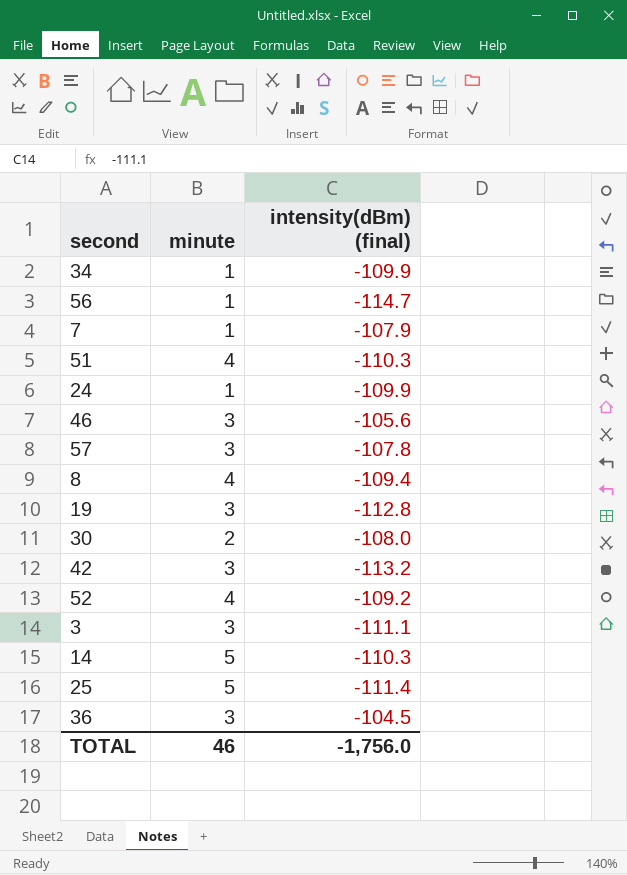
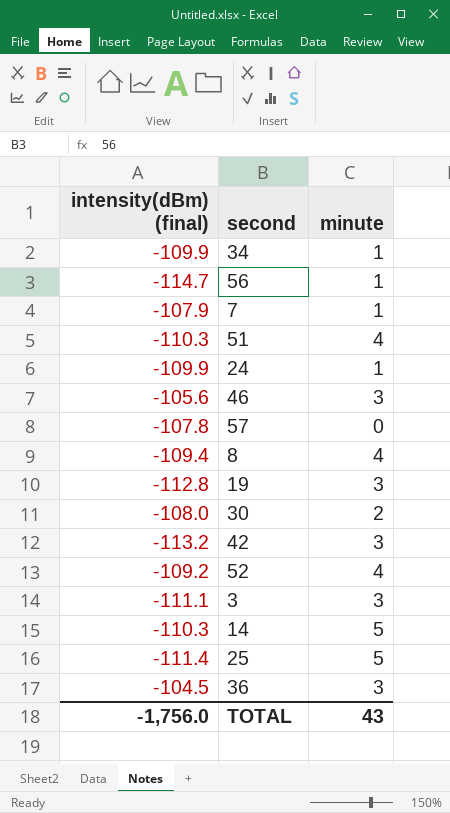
column intensity(dBm) (final) | position: 3 -> 1
57 | minute: 3 -> 0
TOTAL | minute: 46 -> 43

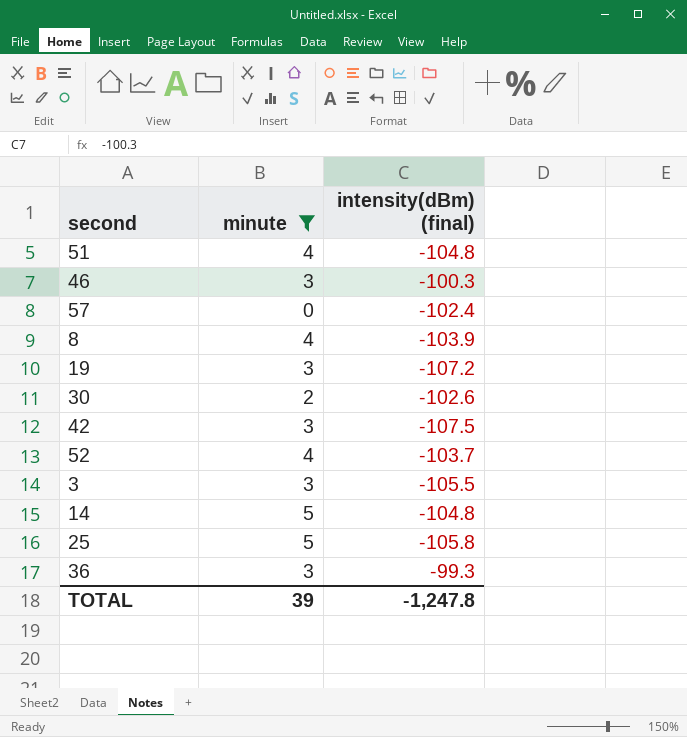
filter: none -> minute != 1
column intensity(dBm) (final) | position: 1 -> 3
51 | intensity(dBm) (final): -110.3 -> -104.8
46 | intensity(dBm) (final): -105.6 -> -100.3
57 | intensity(dBm) (final): -107.8 -> -102.4
8 | intensity(dBm) (final): -109.4 -> -103.9
19 | intensity(dBm) (final): -112.8 -> -107.2
30 | intensity(dBm) (final): -108.0 -> -102.6
42 | intensity(dBm) (final): -113.2 -> -107.5
52 | intensity(dBm) (final): -109.2 -> -103.7
3 | intensity(dBm) (final): -111.1 -> -105.5
14 | intensity(dBm) (final): -110.3 -> -104.8
25 | intensity(dBm) (final): -111.4 -> -105.8
36 | intensity(dBm) (final): -104.5 -> -99.3
TOTAL | minute: 43 -> 39
TOTAL | intensity(dBm) (final): -1,756.0 -> -1,247.8

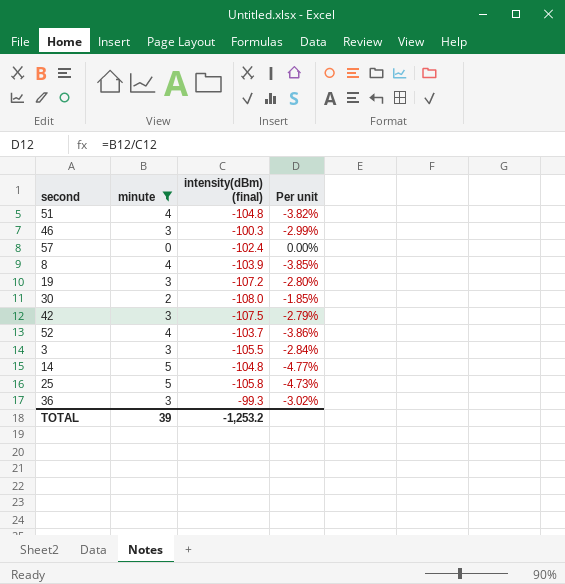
column Per unit | formula: none -> [minute] / [intensity(dBm) (final)]
30 | intensity(dBm) (final): -102.6 -> -108.0
TOTAL | intensity(dBm) (final): -1,247.8 -> -1,253.2

